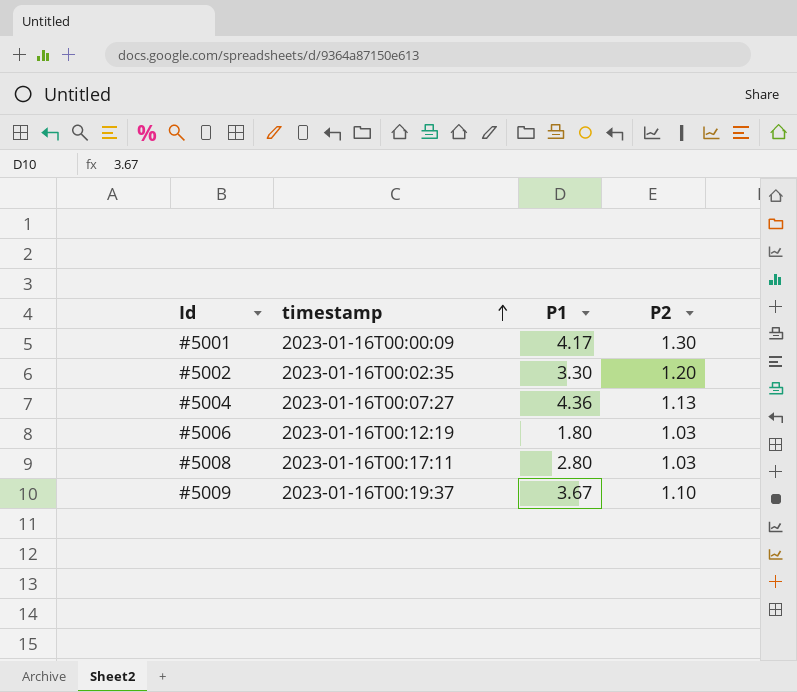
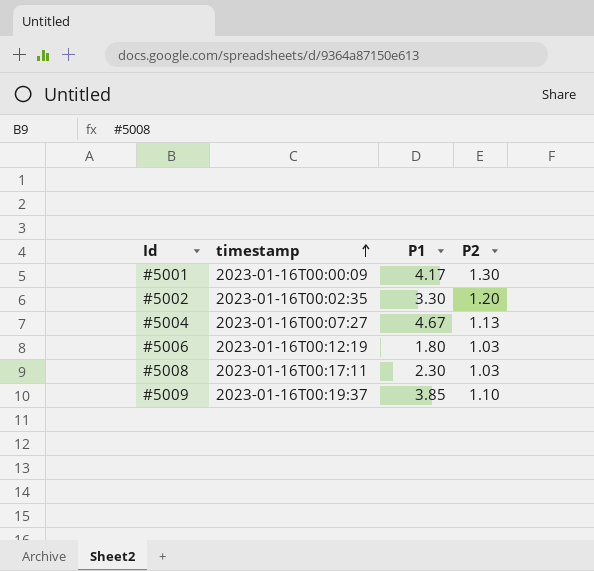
#5004 | P1: 4.36 -> 4.67
#5008 | P1: 2.80 -> 2.30
#5009 | P1: 3.67 -> 3.85

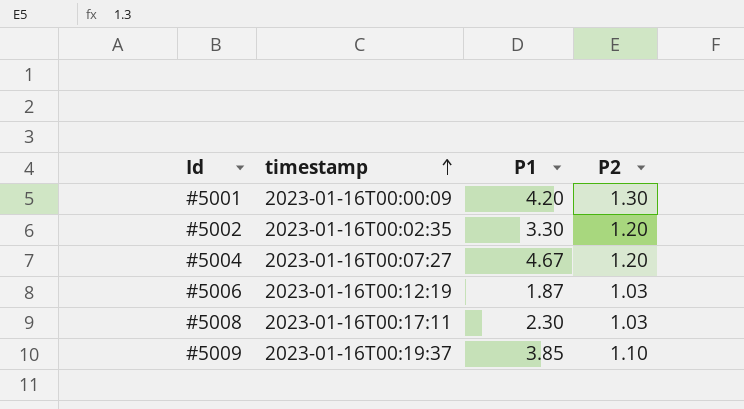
#5001 | P1: 4.17 -> 4.20
#5004 | P2: 1.13 -> 1.20
#5006 | P1: 1.80 -> 1.87

